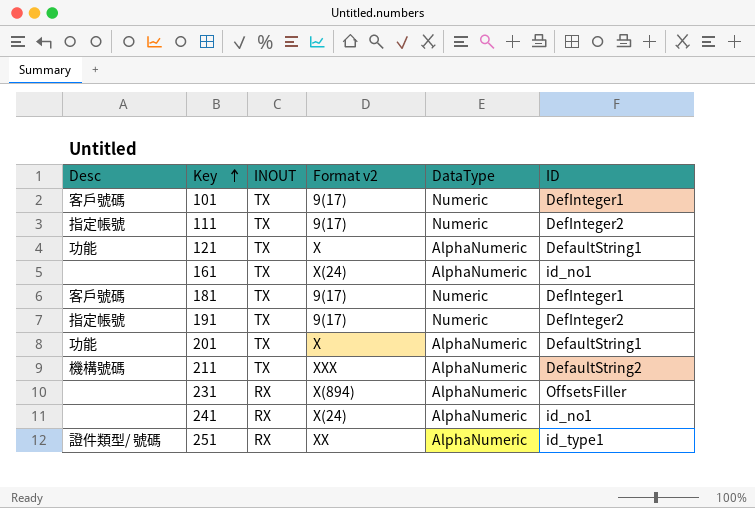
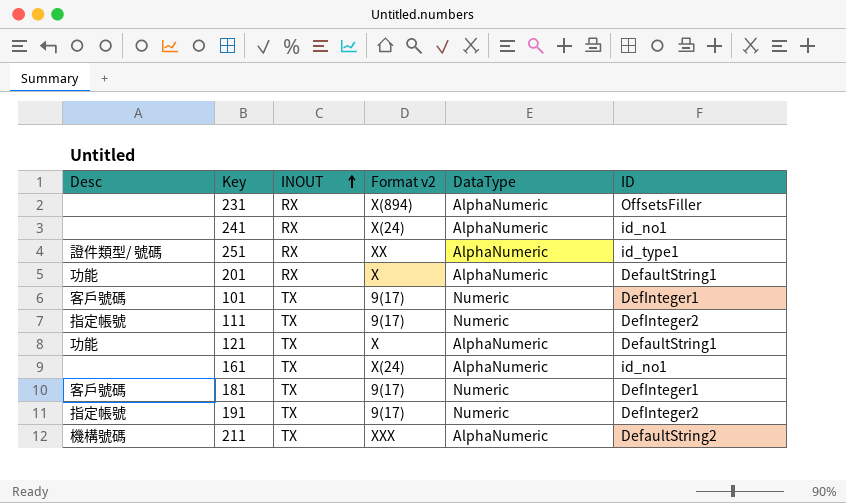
row order: Key ascending -> INOUT ascending
201 | INOUT: TX -> RX

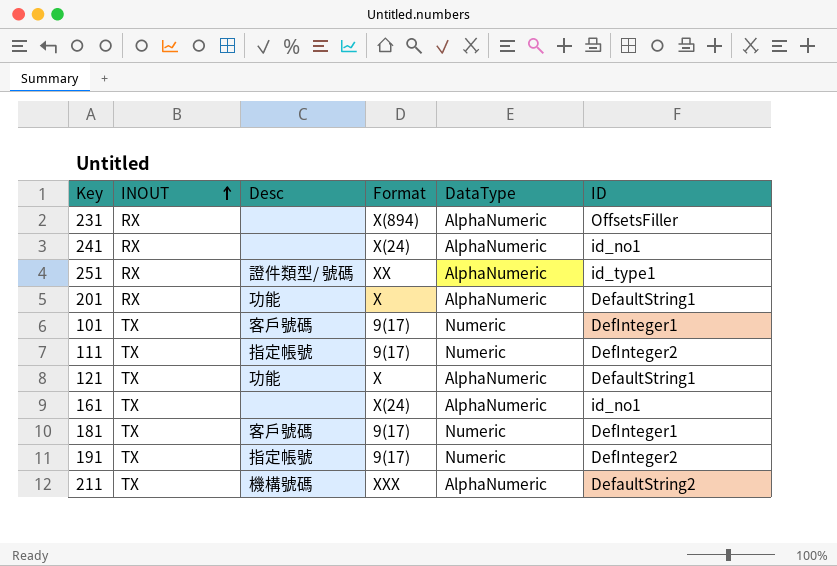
column Desc | position: 1 -> 3
column name: Format v2 -> Format

